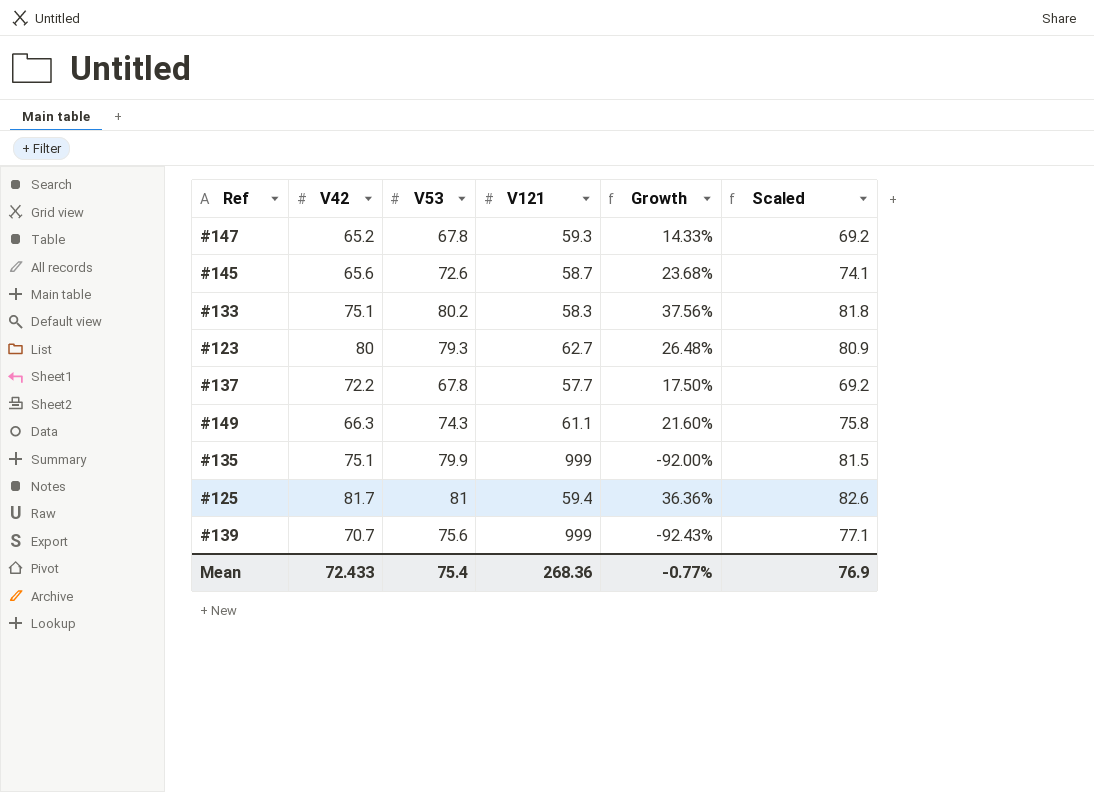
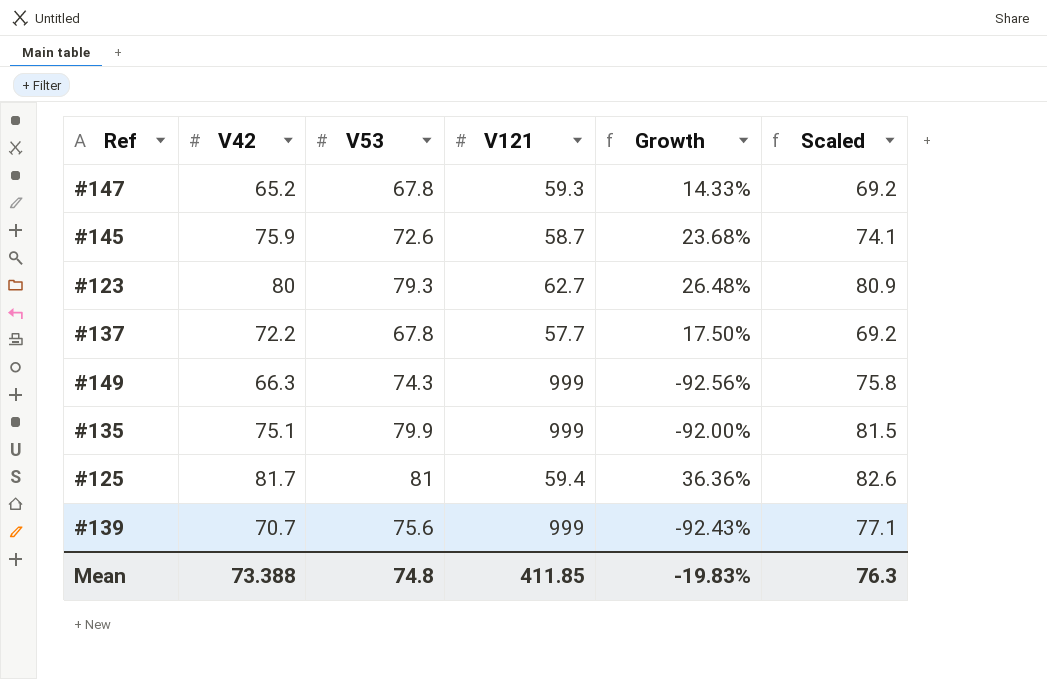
row #133: 75.1 | 80.2 | 58.3 | 37.56% | 81.8 -> none
#145 | V42: 65.6 -> 75.9
#149 | V121: 61.1 -> 999
#149 | Growth: 21.60% -> -92.56%
Mean | V42: 72.433 -> 73.388
Mean | V53: 75.4 -> 74.8
Mean | V121: 268.36 -> 411.85
Mean | Growth: -0.77% -> -19.83%
Mean | Scaled: 76.9 -> 76.3

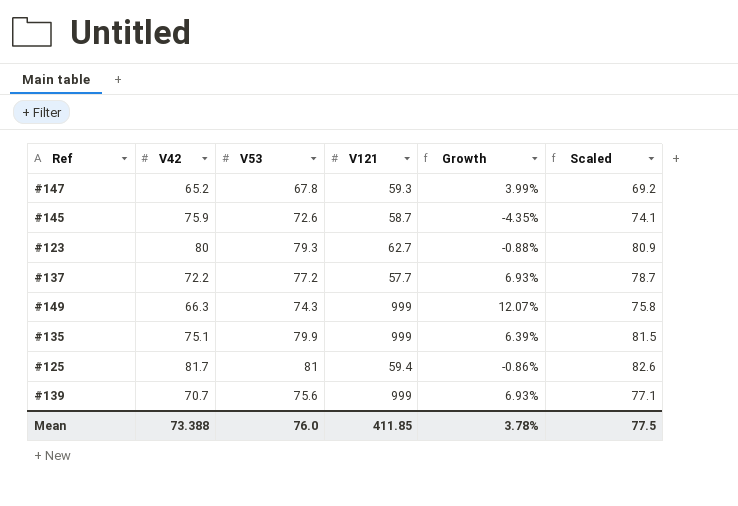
column Growth | formula: ([V53] - [V121]) / [V121] -> ([V53] - [V42]) / [V42]
#137 | V53: 67.8 -> 77.2
#137 | Scaled: 69.2 -> 78.7
Mean | V53: 74.8 -> 76.0
Mean | Growth: -19.83% -> 3.78%
Mean | Scaled: 76.3 -> 77.5

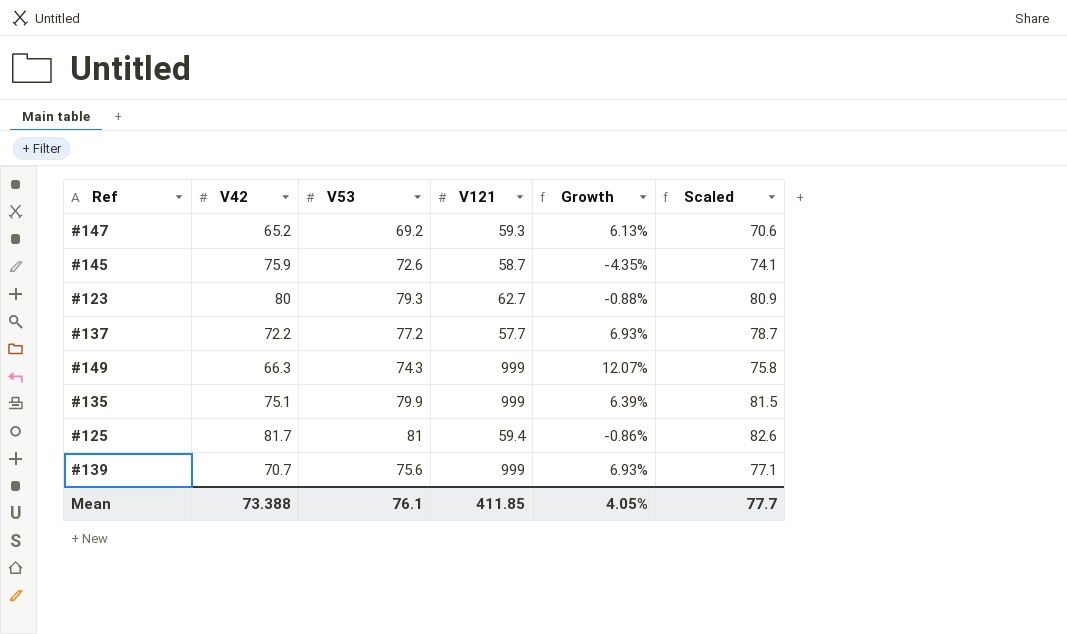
#147 | V53: 67.8 -> 69.2
#147 | Growth: 3.99% -> 6.13%
#147 | Scaled: 69.2 -> 70.6
Mean | V53: 76.0 -> 76.1
Mean | Growth: 3.78% -> 4.05%
Mean | Scaled: 77.5 -> 77.7

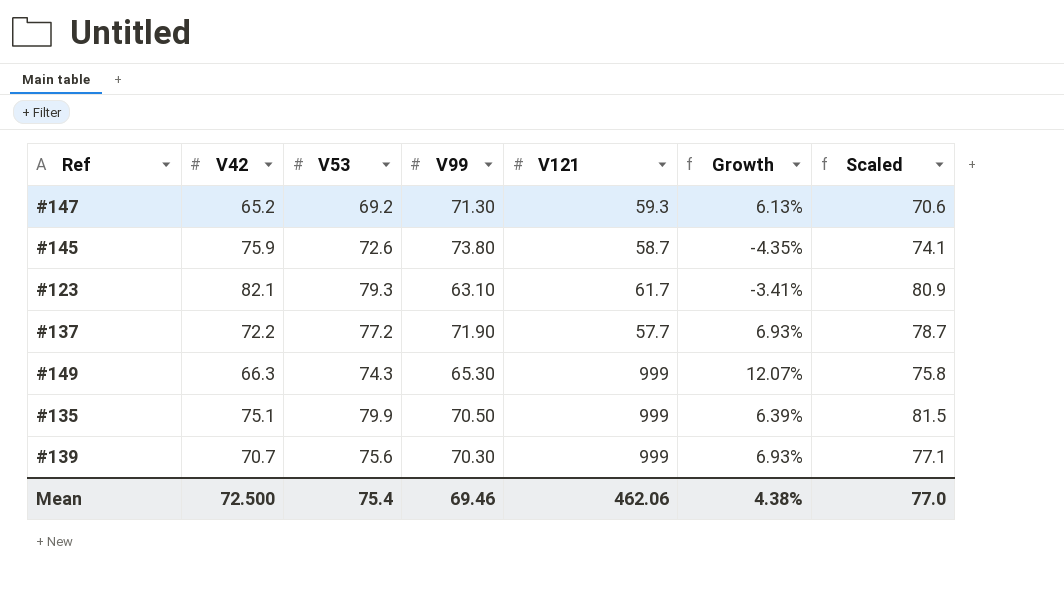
column V99 | position: none -> 4
row #125: 81.7 | 81 | 59.4 | -0.86% | 82.6 -> none
#123 | V42: 80 -> 82.1
#123 | V121: 62.7 -> 61.7
#123 | Growth: -0.88% -> -3.41%
Mean | V42: 73.388 -> 72.500
Mean | V53: 76.1 -> 75.4
Mean | V121: 411.85 -> 462.06
Mean | Growth: 4.05% -> 4.38%
Mean | Scaled: 77.7 -> 77.0

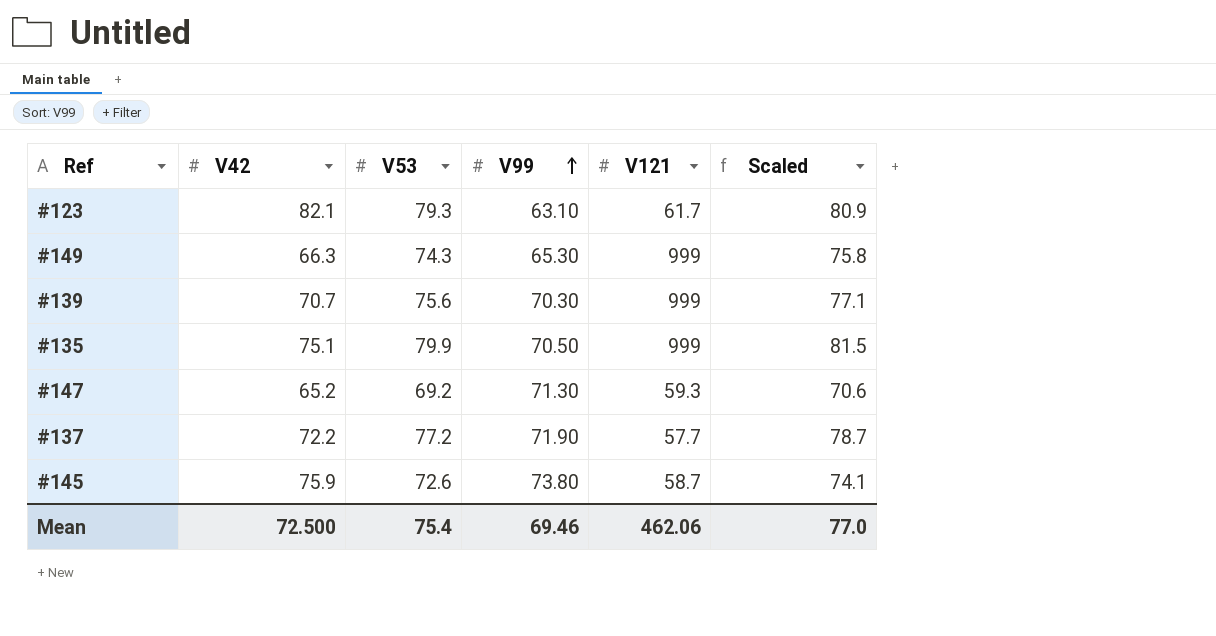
row order: none -> V99 ascending
column Growth | formula: ([V53] - [V42]) / [V42] -> none

